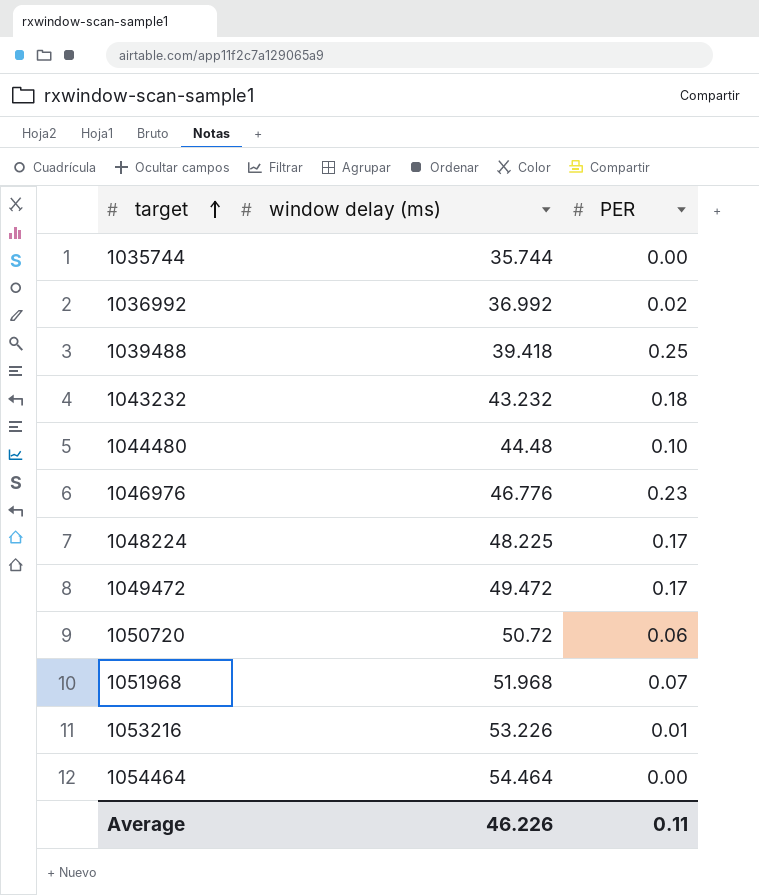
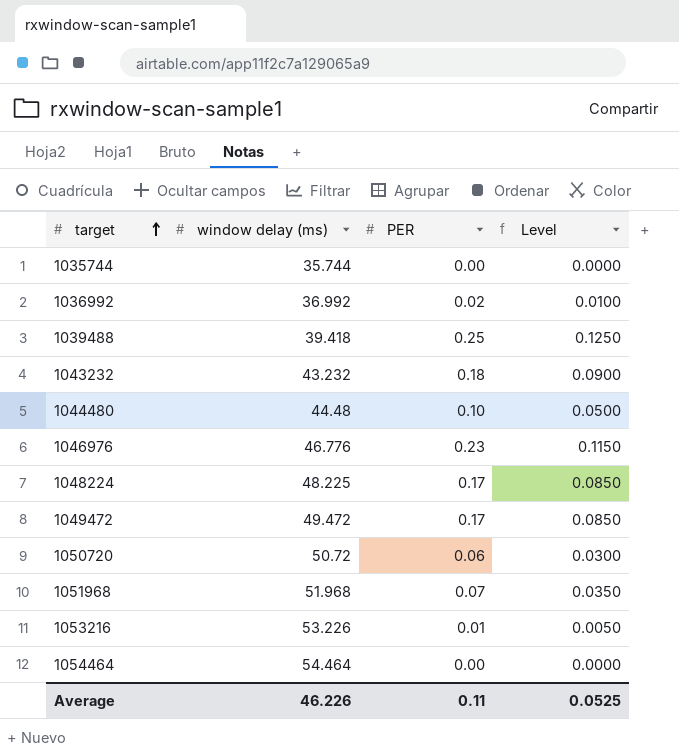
column Level | formula: none -> [PER] * 0.5

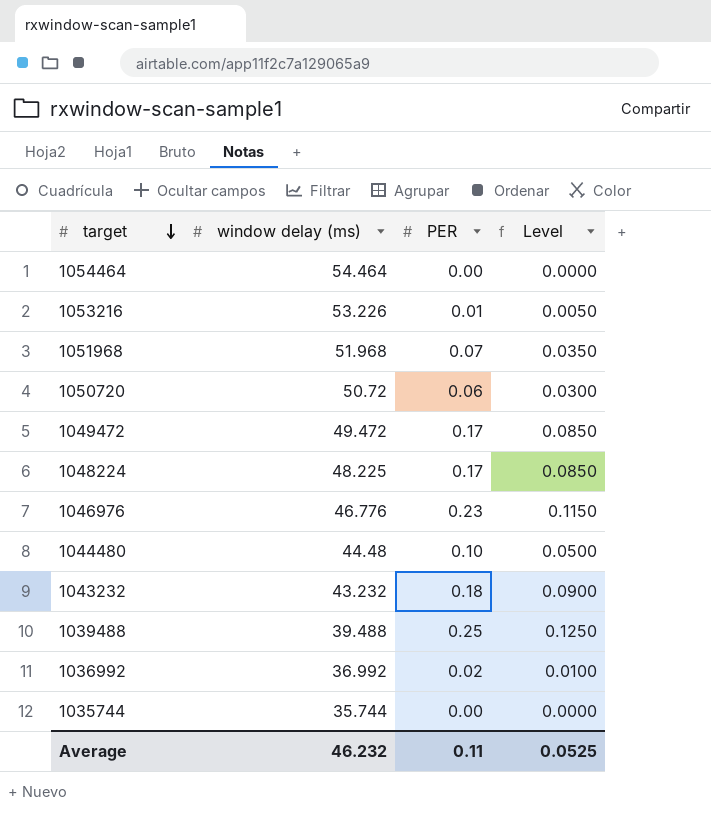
row order: target ascending -> target descending
1039488 | window delay (ms): 39.418 -> 39.488
Average | window delay (ms): 46.226 -> 46.232

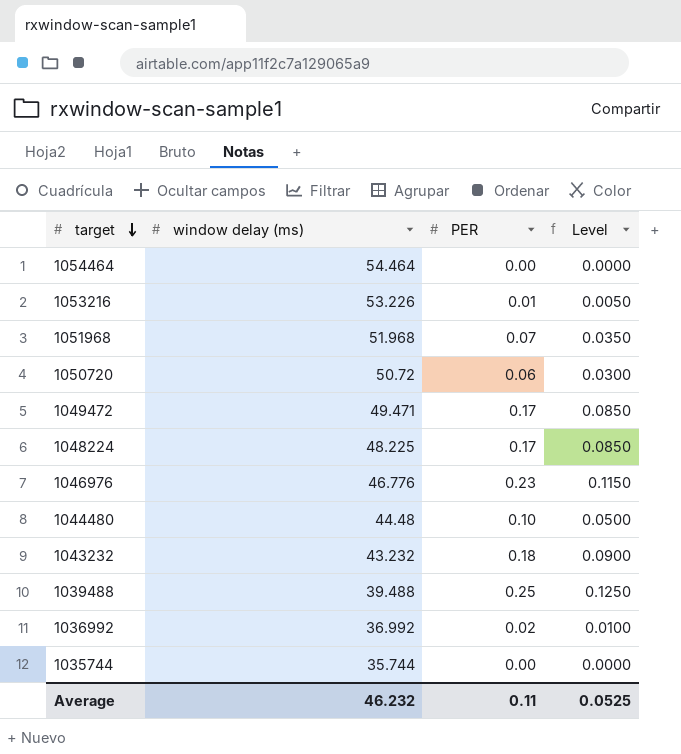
1049472 | window delay (ms): 49.472 -> 49.471

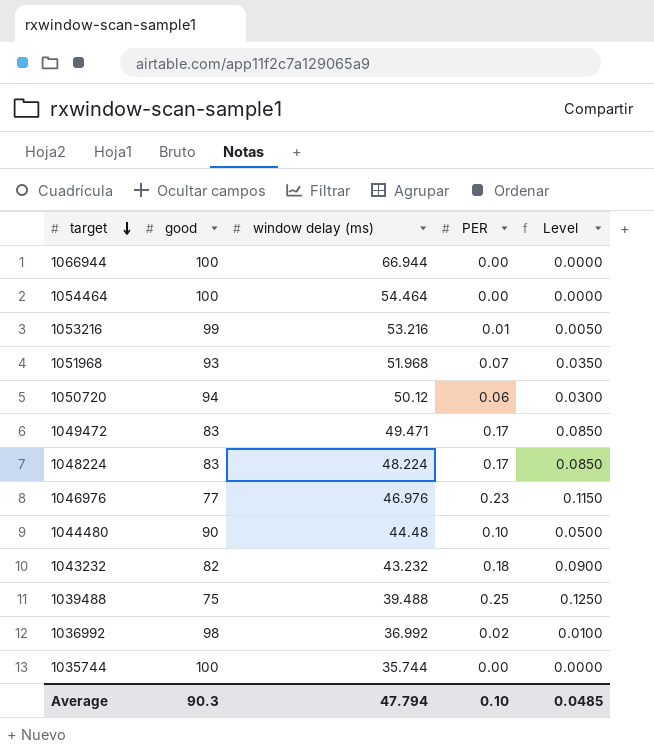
column good | position: none -> 2
row 1066944: none -> 100 | 66.944 | 0.00 | 0.0000
1053216 | window delay (ms): 53.226 -> 53.216
1050720 | window delay (ms): 50.72 -> 50.12
1048224 | window delay (ms): 48.225 -> 48.224
1046976 | window delay (ms): 46.776 -> 46.976
Average | window delay (ms): 46.232 -> 47.794
Average | PER: 0.11 -> 0.10
Average | Level: 0.0525 -> 0.0485

